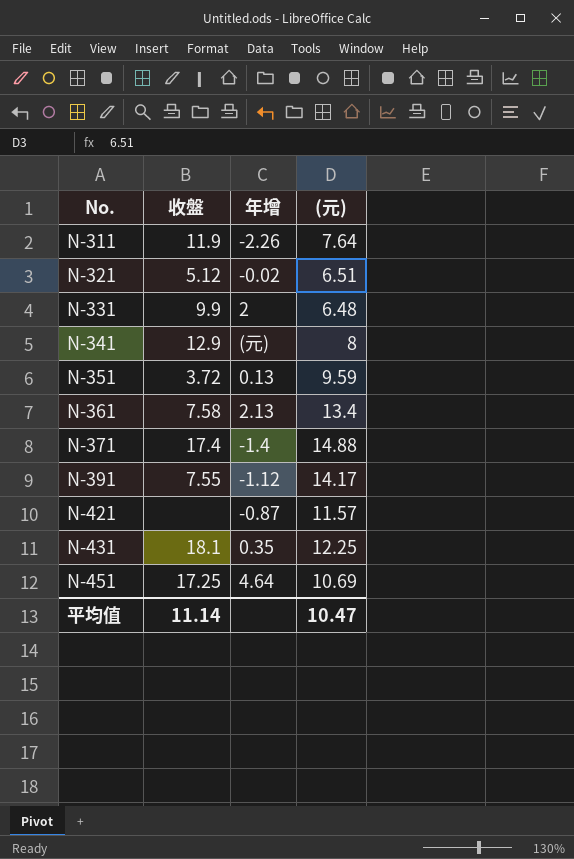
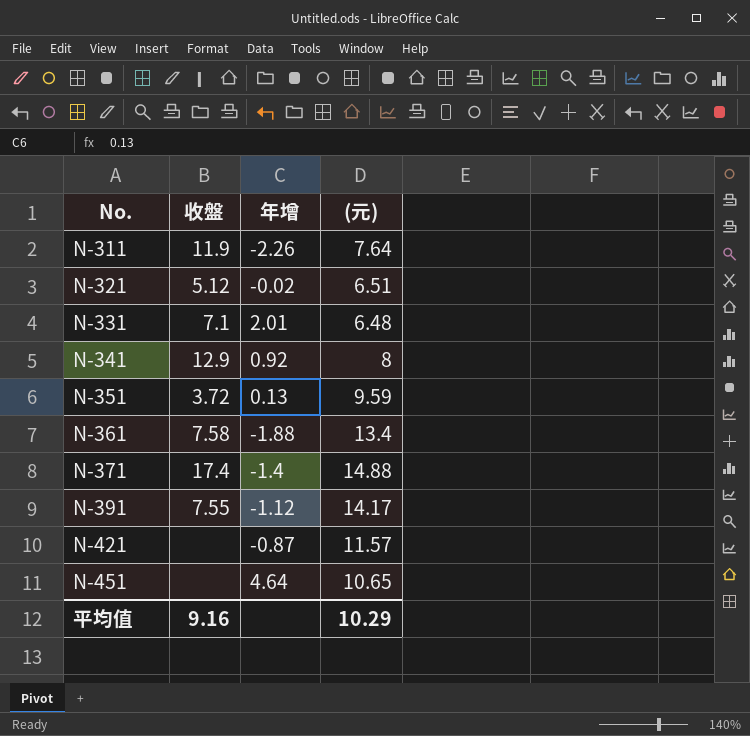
row N-431: 18.1 | 0.35 | 12.25 -> none
N-331 | 收盤: 9.9 -> 7.1
N-331 | 年增: 2 -> 2.01
N-341 | 年增: (元) -> 0.92
N-361 | 年增: 2.13 -> -1.88
N-451 | 收盤: 17.25 -> none
N-451 | (元): 10.69 -> 10.65
平均值 | 收盤: 11.14 -> 9.16
平均值 | (元): 10.47 -> 10.29

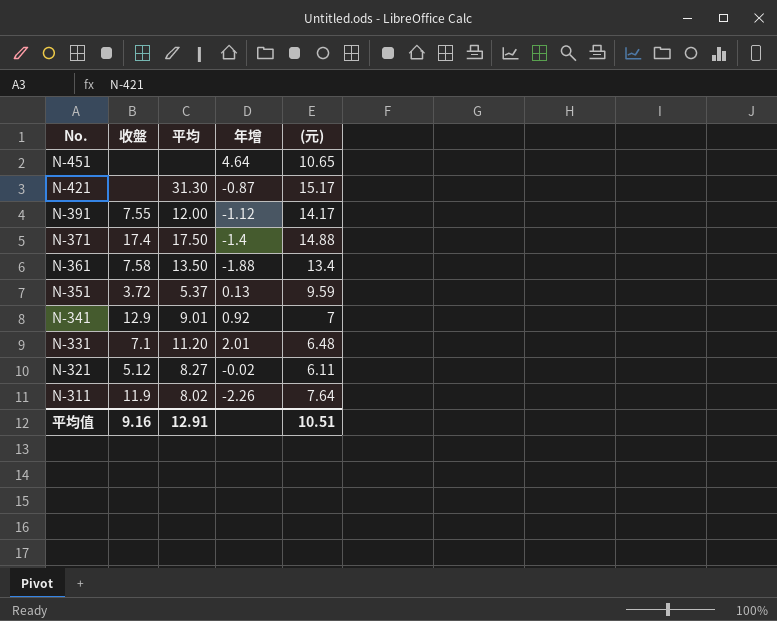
row order: No. ascending -> No. descending
column 平均 | position: none -> 3
N-421 | (元): 11.57 -> 15.17
N-341 | (元): 8 -> 7
N-321 | (元): 6.51 -> 6.11
平均值 | (元): 10.29 -> 10.51

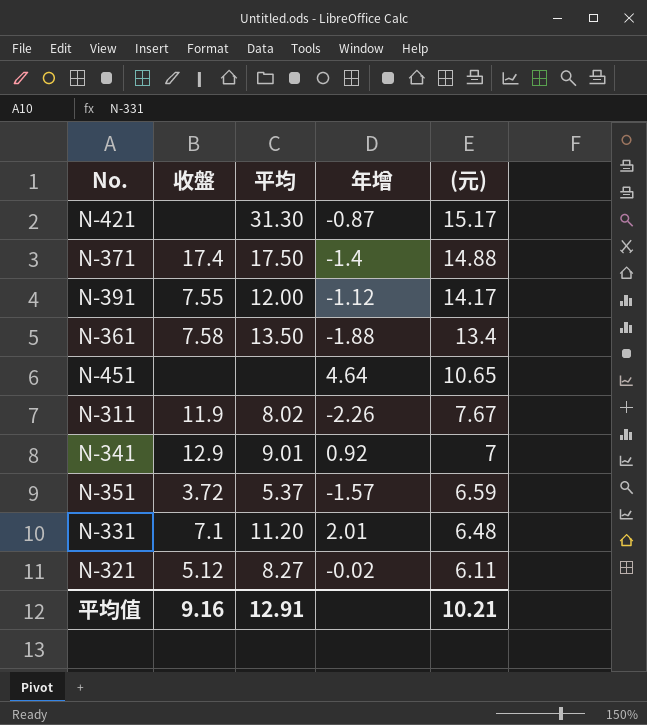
row order: No. descending -> (元) descending
N-311 | (元): 7.64 -> 7.67
N-351 | 年增: 0.13 -> -1.57
N-351 | (元): 9.59 -> 6.59
平均值 | (元): 10.51 -> 10.21

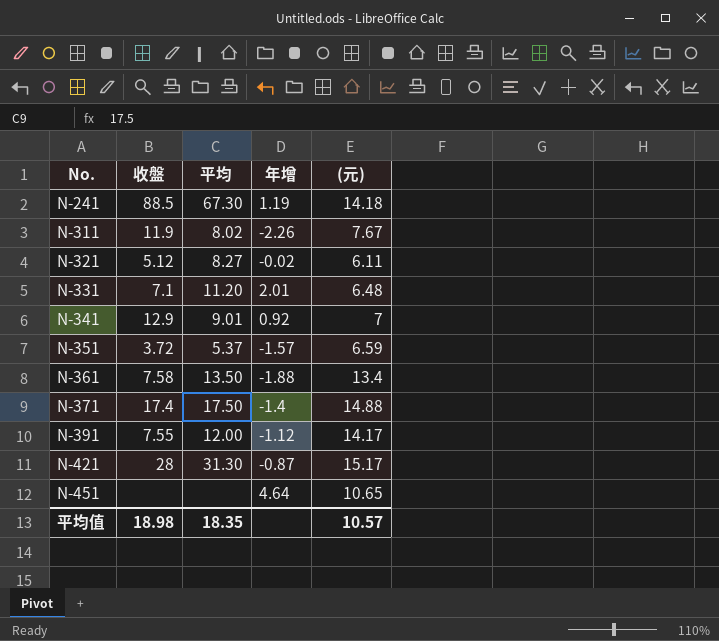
row order: (元) descending -> No. ascending
row N-241: none -> 88.5 | 67.30 | 1.19 | 14.18
N-421 | 收盤: none -> 28
平均值 | 收盤: 9.16 -> 18.98
平均值 | 平均: 12.91 -> 18.35
平均值 | (元): 10.21 -> 10.57

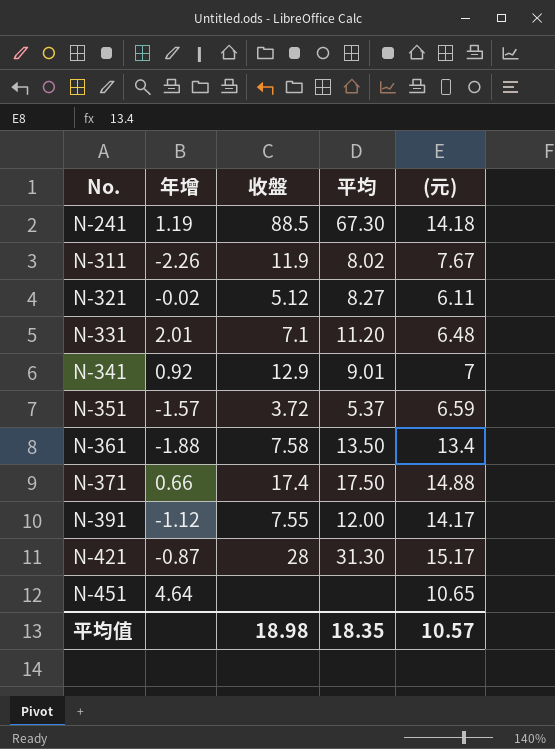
column 年增 | position: 4 -> 2
N-371 | 年增: -1.4 -> 0.66

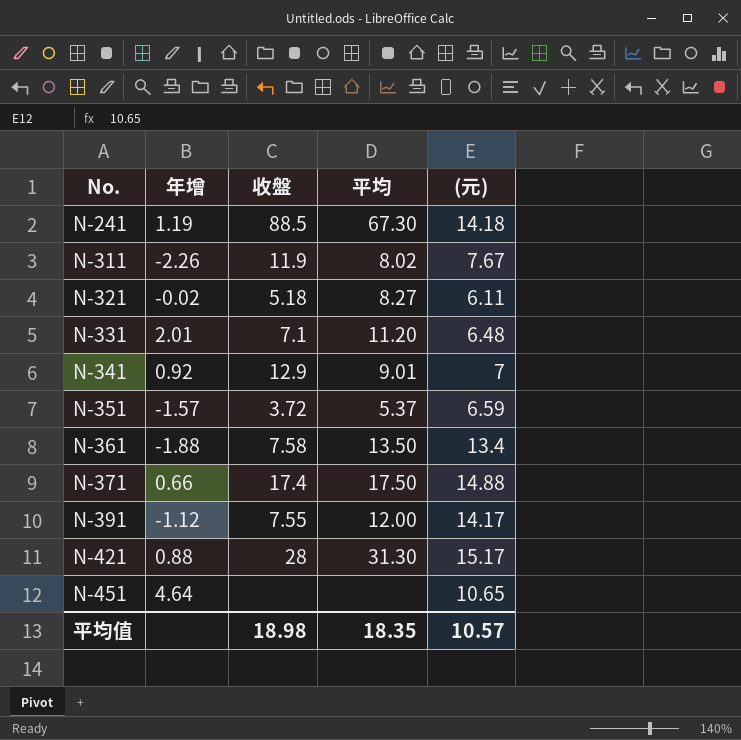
N-321 | 收盤: 5.12 -> 5.18
N-421 | 年增: -0.87 -> 0.88

